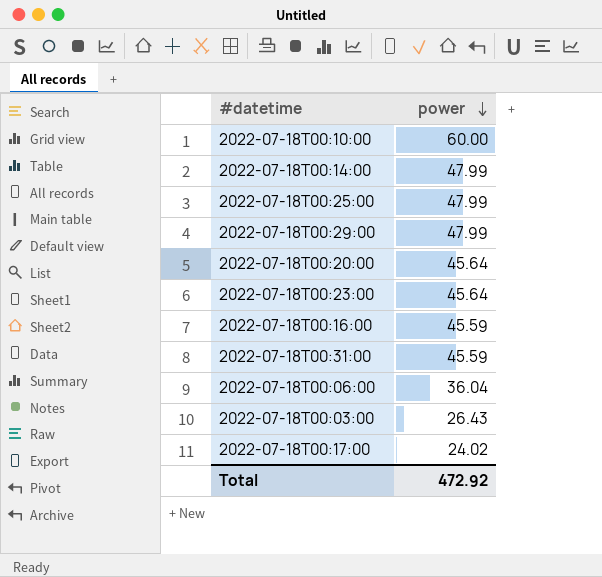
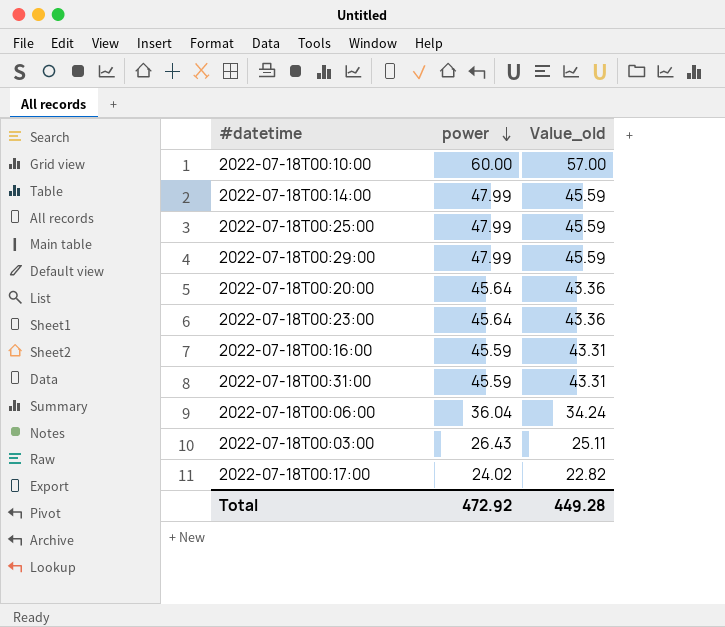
column Value_old | formula: none -> [power] * 0.95

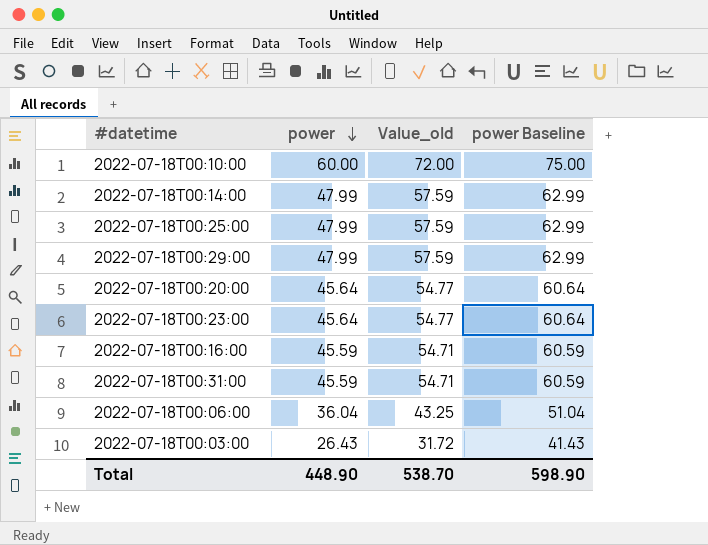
column Value_old | formula: [power] * 0.95 -> [power] * 1.2
column power Baseline | formula: none -> [power] + 15
row 2022-07-18T00:17:00: 24.02 | 22.82 -> none
Total | power: 472.92 -> 448.90
Total | Value_old: 449.28 -> 538.70

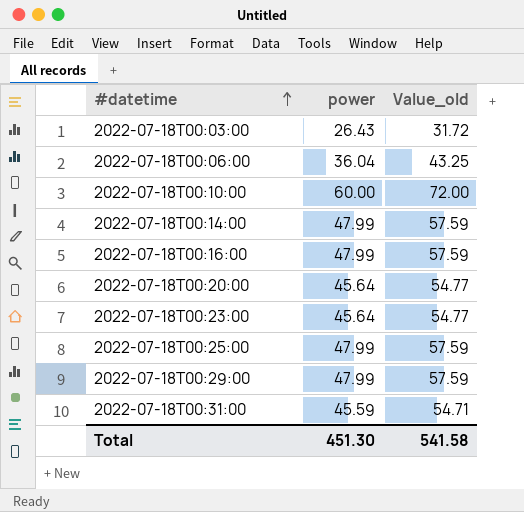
row order: power descending -> #datetime ascending
column power Baseline | formula: [power] + 15 -> none
2022-07-18T00:16:00 | power: 45.59 -> 47.99
2022-07-18T00:16:00 | Value_old: 54.71 -> 57.59
Total | power: 448.90 -> 451.30
Total | Value_old: 538.70 -> 541.58

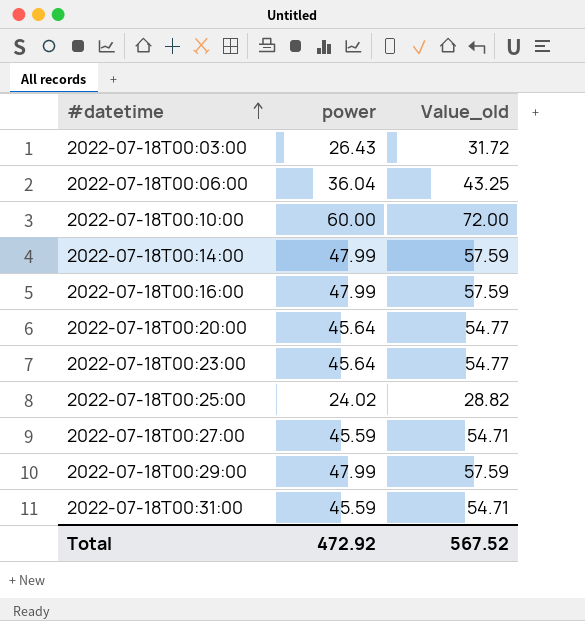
2022-07-18T00:25:00 | power: 47.99 -> 24.02
2022-07-18T00:25:00 | Value_old: 57.59 -> 28.82
row 2022-07-18T00:27:00: none -> 45.59 | 54.71
Total | power: 451.30 -> 472.92
Total | Value_old: 541.58 -> 567.52

